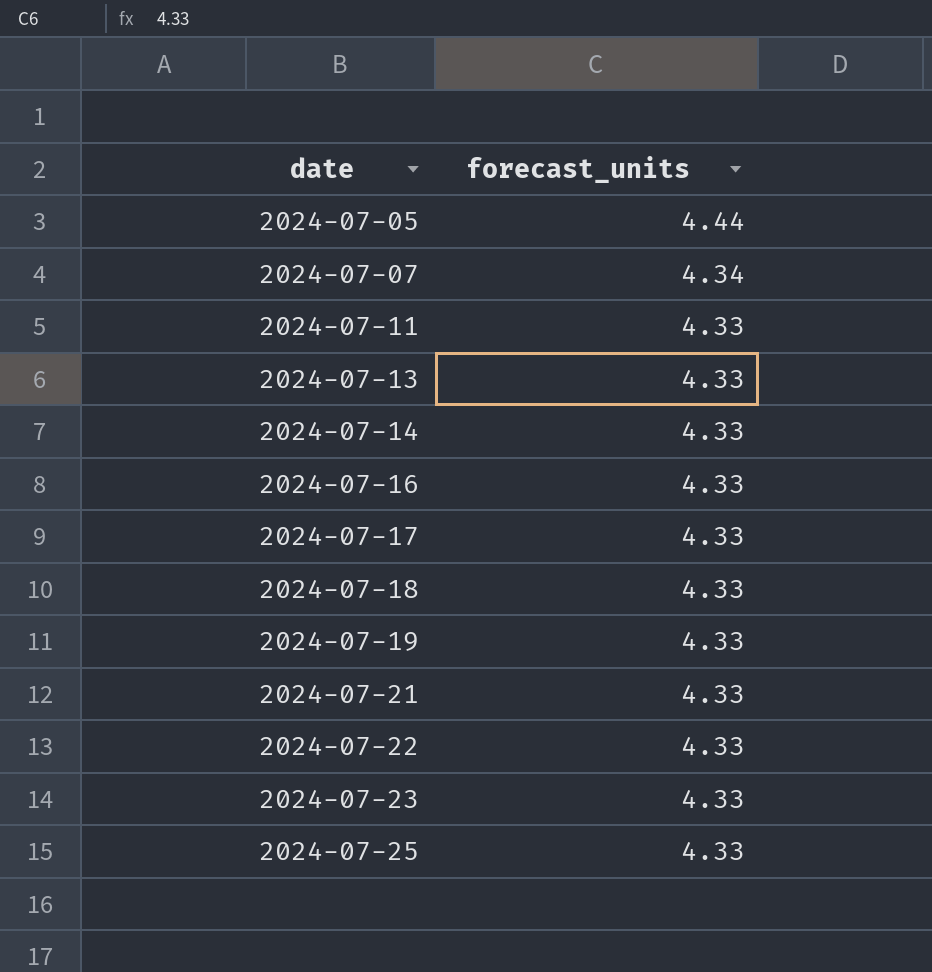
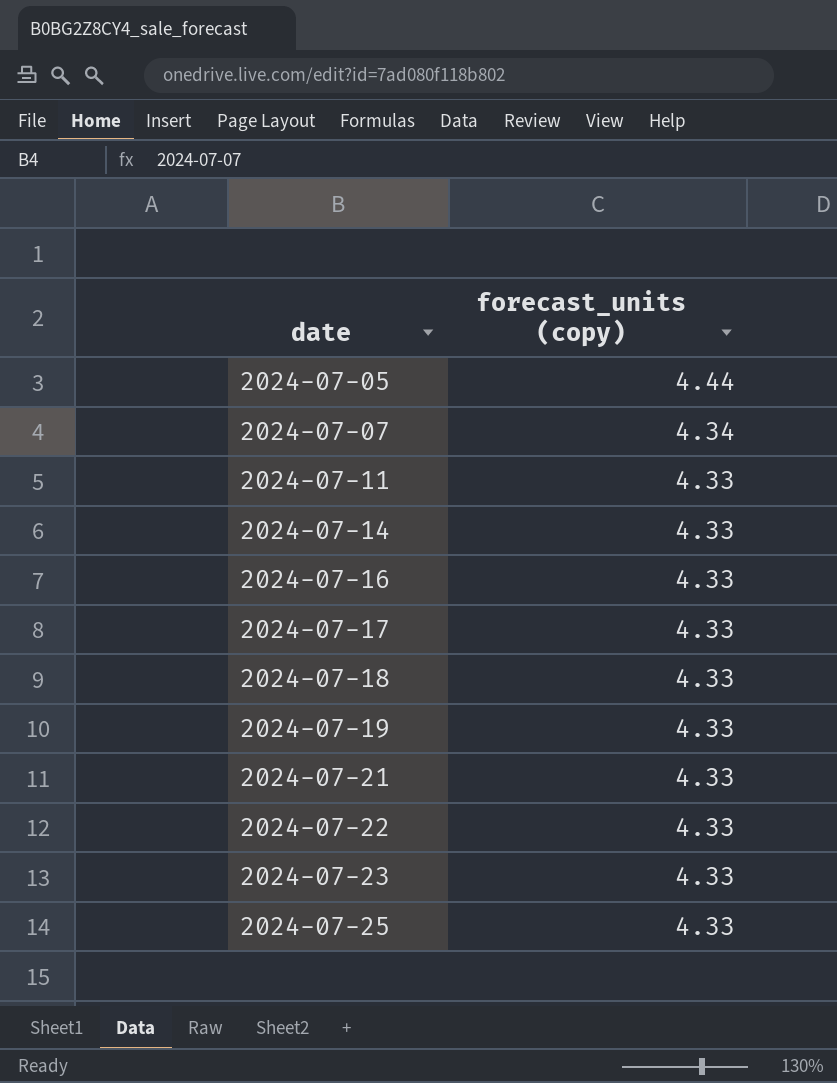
column name: forecast_units -> forecast_units (copy)
row 2024-07-13: 4.33 -> none

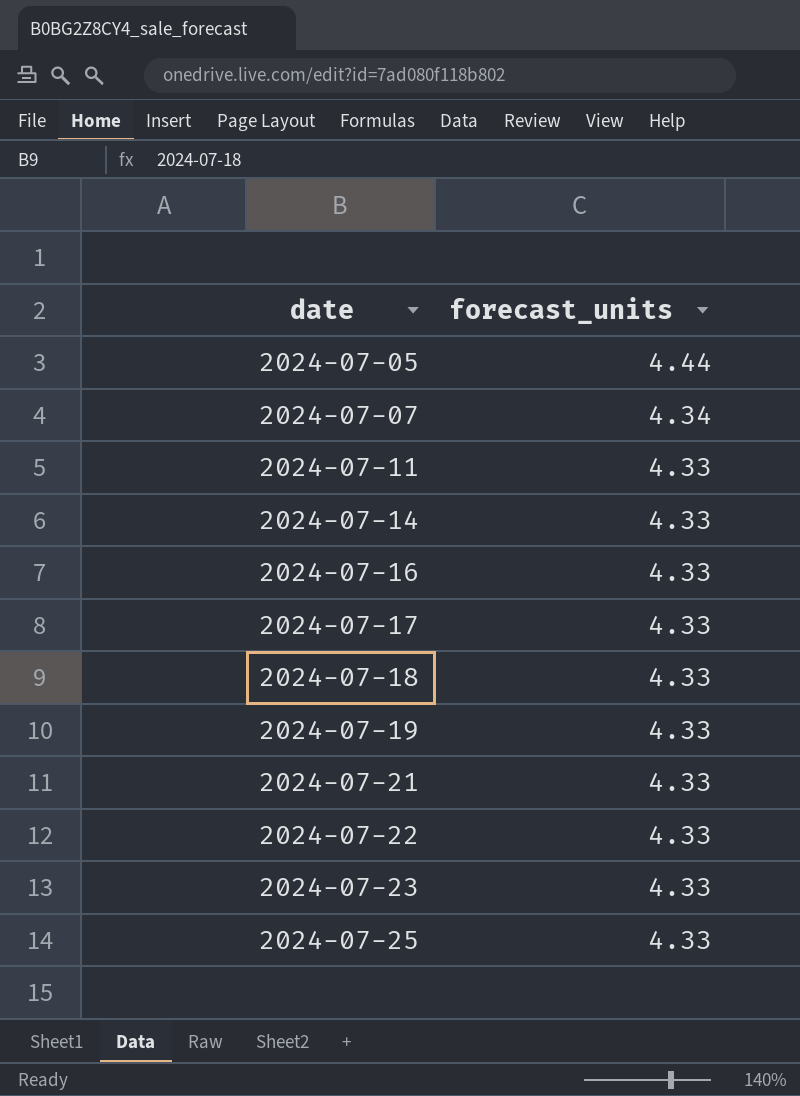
column name: forecast_units (copy) -> forecast_units

